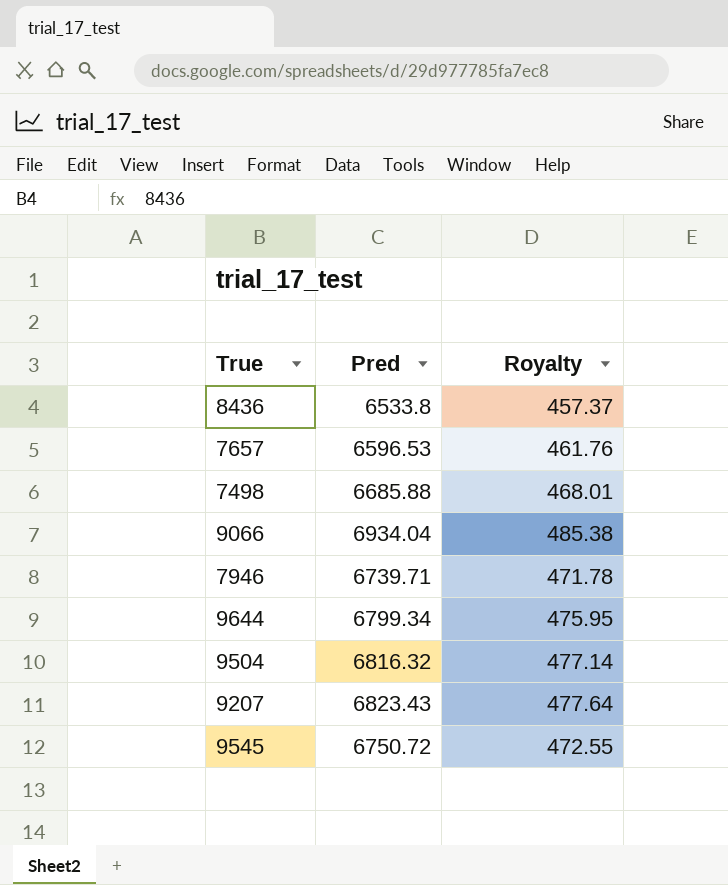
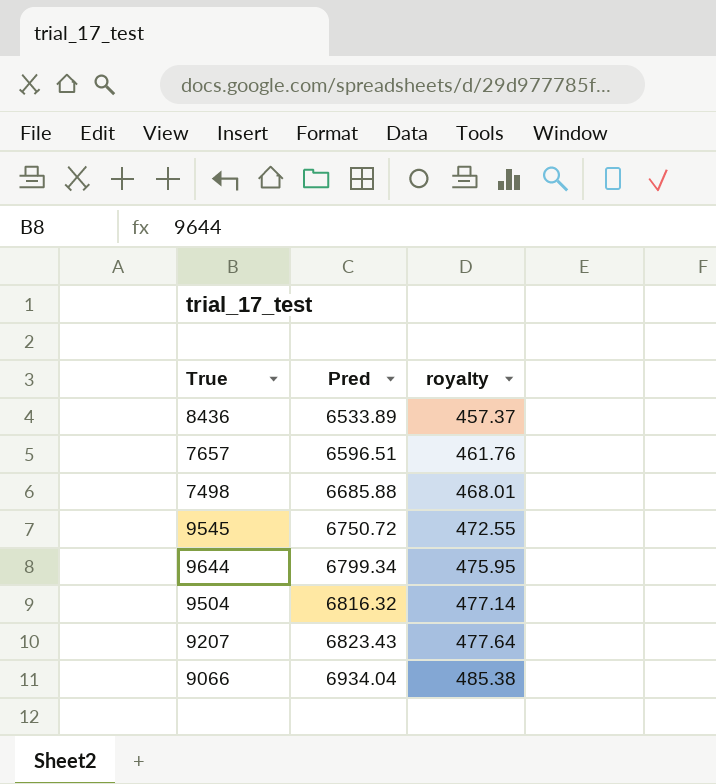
row order: none -> Pred ascending
column name: Royalty -> royalty
row 7946: 6739.71 | 471.78 -> none
8436 | Pred: 6533.8 -> 6533.89
7657 | Pred: 6596.53 -> 6596.51

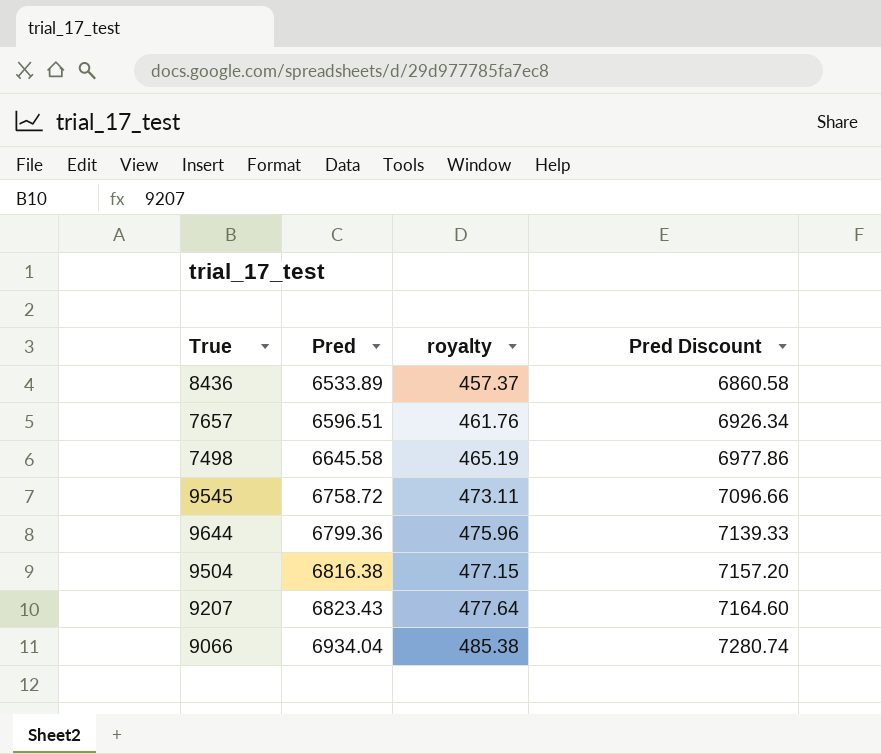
column Pred Discount | formula: none -> [Pred] * 1.05
7498 | Pred: 6685.88 -> 6645.58
7498 | royalty: 468.01 -> 465.19
9545 | Pred: 6750.72 -> 6758.72
9545 | royalty: 472.55 -> 473.11
9644 | Pred: 6799.34 -> 6799.36
9644 | royalty: 475.95 -> 475.96
9504 | Pred: 6816.32 -> 6816.38
9504 | royalty: 477.14 -> 477.15

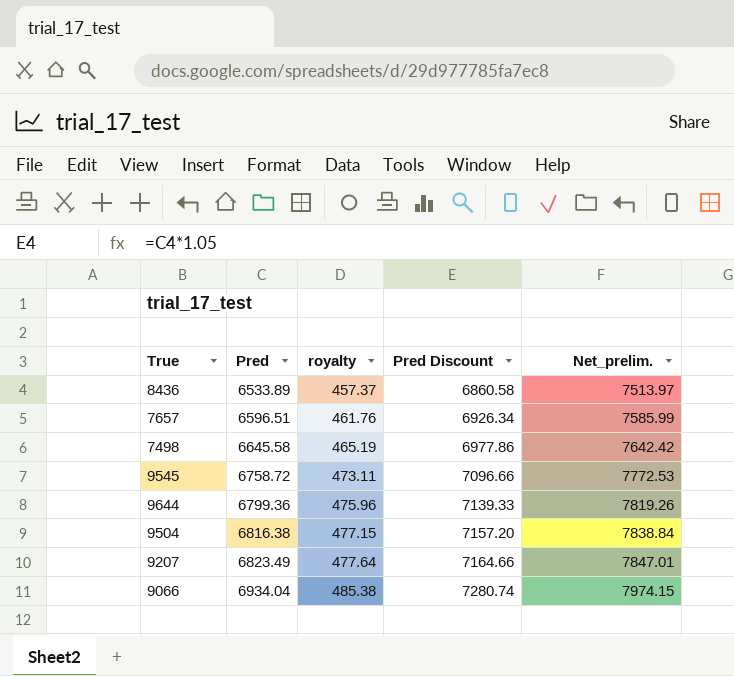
column Net_prelim. | formula: none -> [Pred] * 1.15
9207 | Pred: 6823.43 -> 6823.49
9207 | Pred Discount: 7164.60 -> 7164.66

